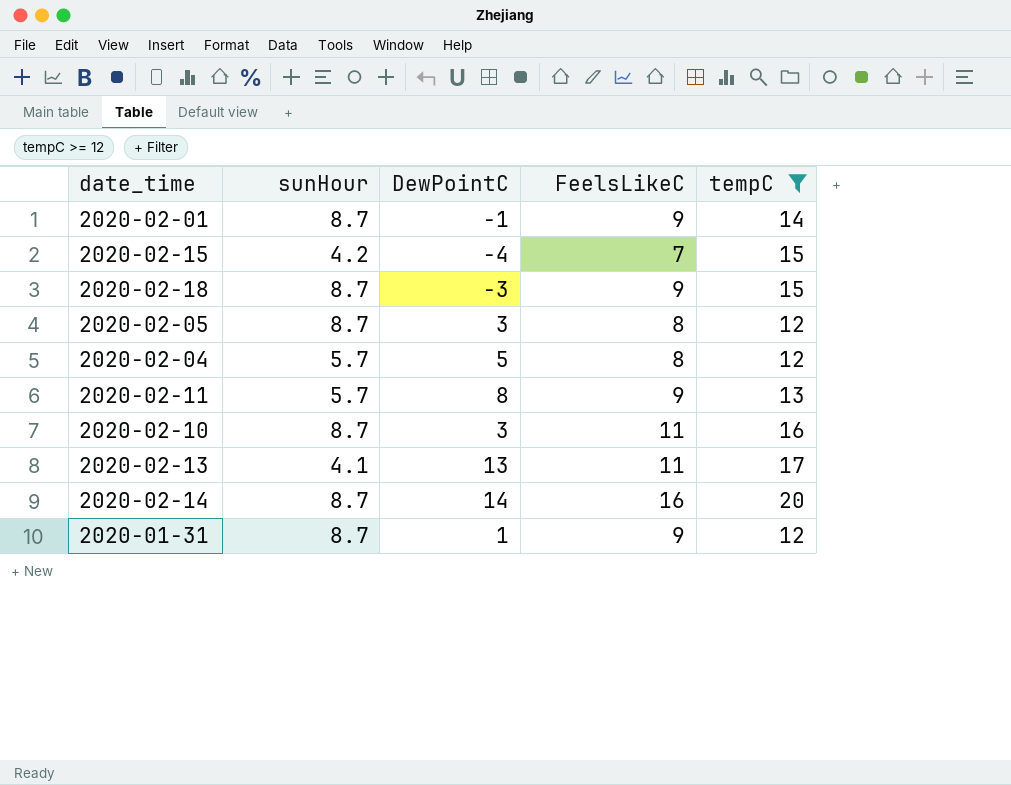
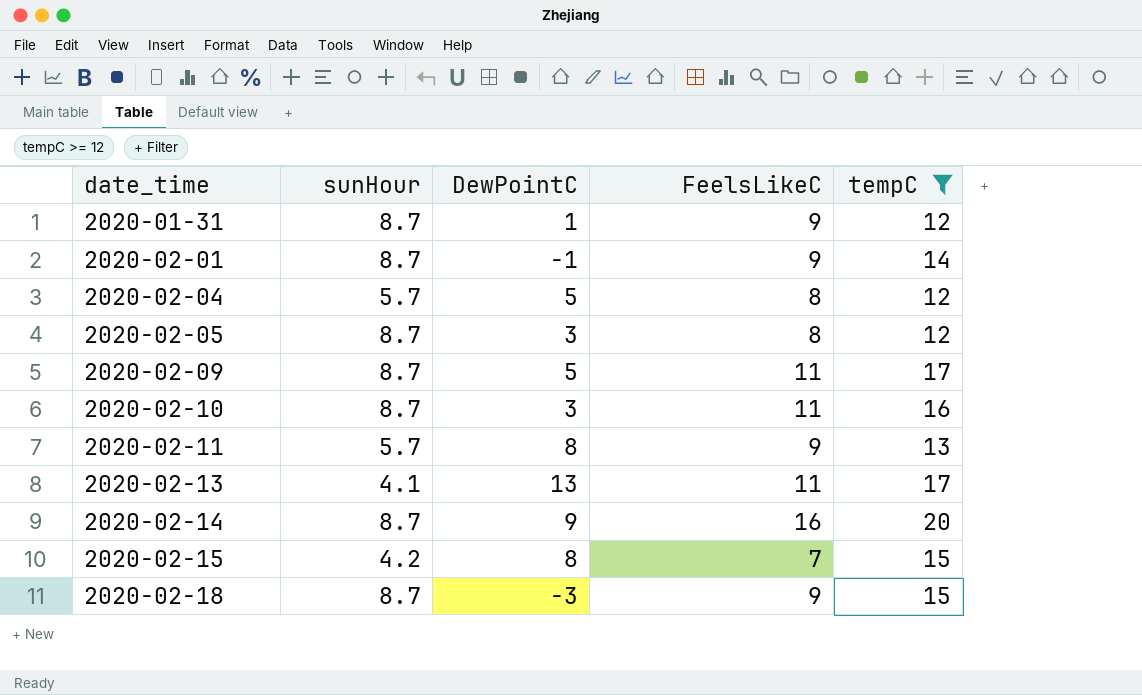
row order: none -> date_time ascending
row 2020-02-09: none -> 8.7 | 5 | 11 | 17
2020-02-14 | DewPointC: 14 -> 9
2020-02-15 | DewPointC: -4 -> 8

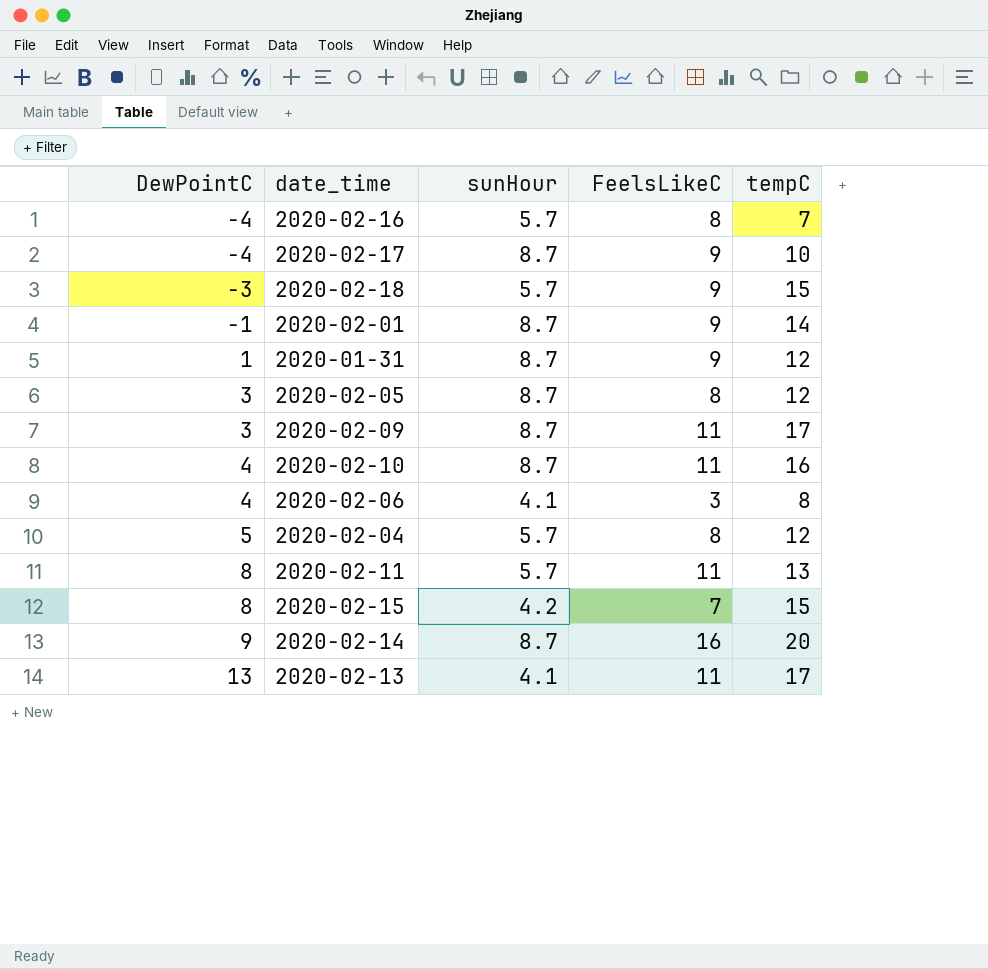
filter: tempC >= 12 -> none
row order: date_time ascending -> DewPointC ascending
column DewPointC | position: 3 -> 1
2020-02-18 | sunHour: 8.7 -> 5.7
2020-02-09 | DewPointC: 5 -> 3
2020-02-10 | DewPointC: 3 -> 4
2020-02-11 | FeelsLikeC: 9 -> 11

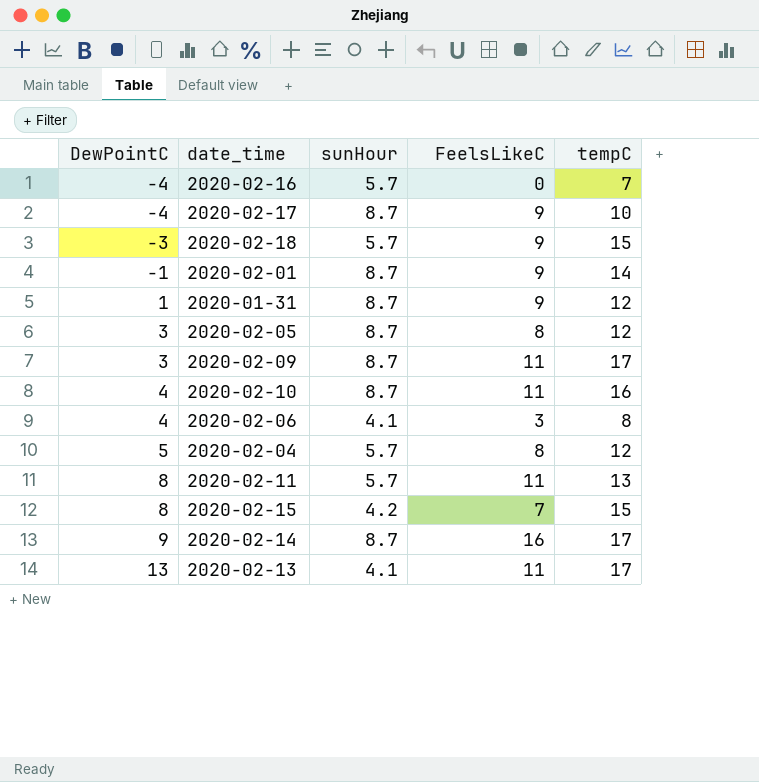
2020-02-16 | FeelsLikeC: 8 -> 0
2020-02-14 | tempC: 20 -> 17

